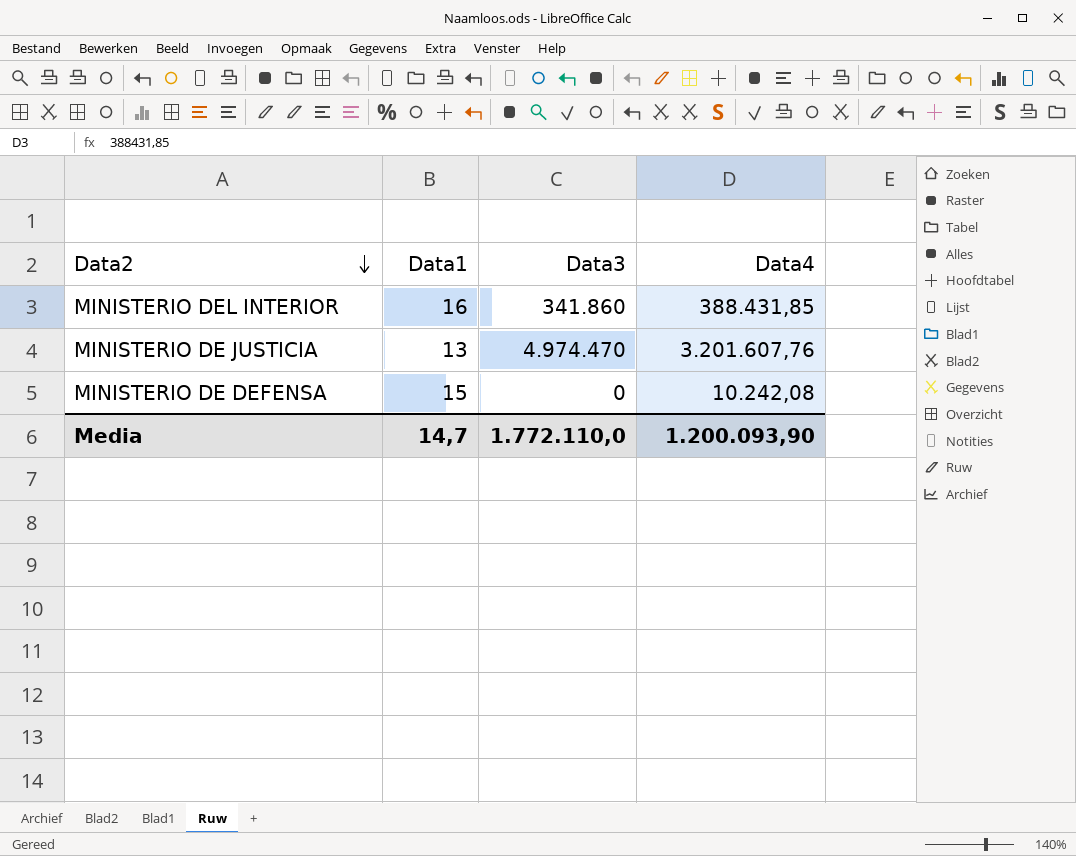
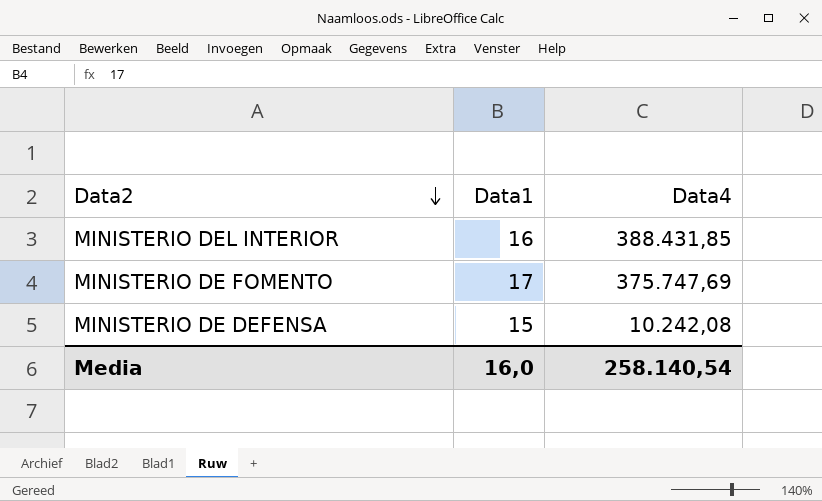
column Data3 | position: 3 -> none
row MINISTERIO DE JUSTICIA: 13 | 4.974.470 | 3.201.607,76 -> none
row MINISTERIO DE FOMENTO: none -> 17 | 375.747,69
Media | Data1: 14,7 -> 16,0
Media | Data4: 1.200.093,90 -> 258.140,54

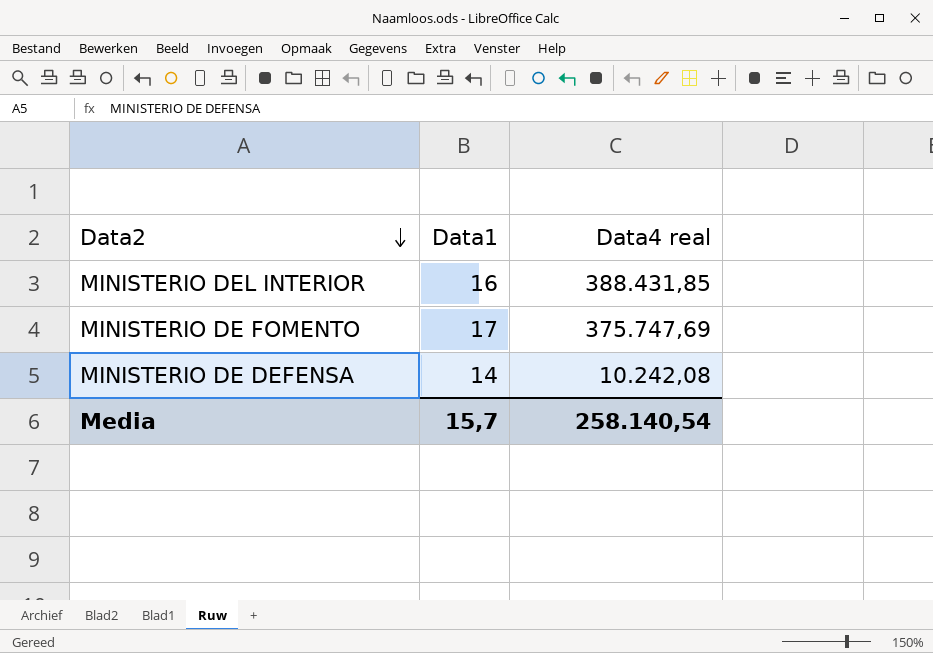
column name: Data4 -> Data4 real
MINISTERIO DE DEFENSA | Data1: 15 -> 14
Media | Data1: 16,0 -> 15,7

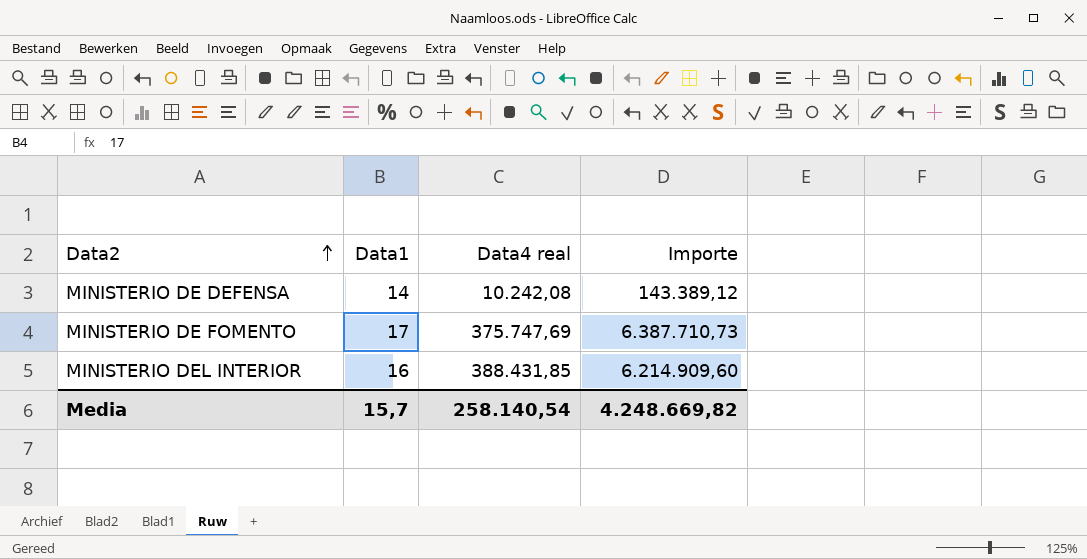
row order: Data2 descending -> Data2 ascending
column Importe | formula: none -> [Data1] * [Data4 real]

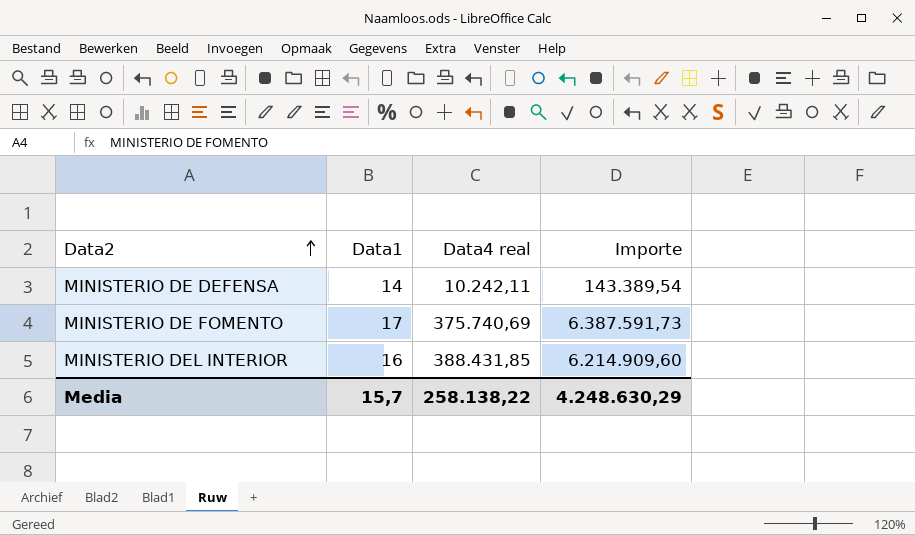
MINISTERIO DE DEFENSA | Data4 real: 10.242,08 -> 10.242,11
MINISTERIO DE DEFENSA | Importe: 143.389,12 -> 143.389,54
MINISTERIO DE FOMENTO | Data4 real: 375.747,69 -> 375.740,69
MINISTERIO DE FOMENTO | Importe: 6.387.710,73 -> 6.387.591,73
Media | Data4 real: 258.140,54 -> 258.138,22
Media | Importe: 4.248.669,82 -> 4.248.630,29

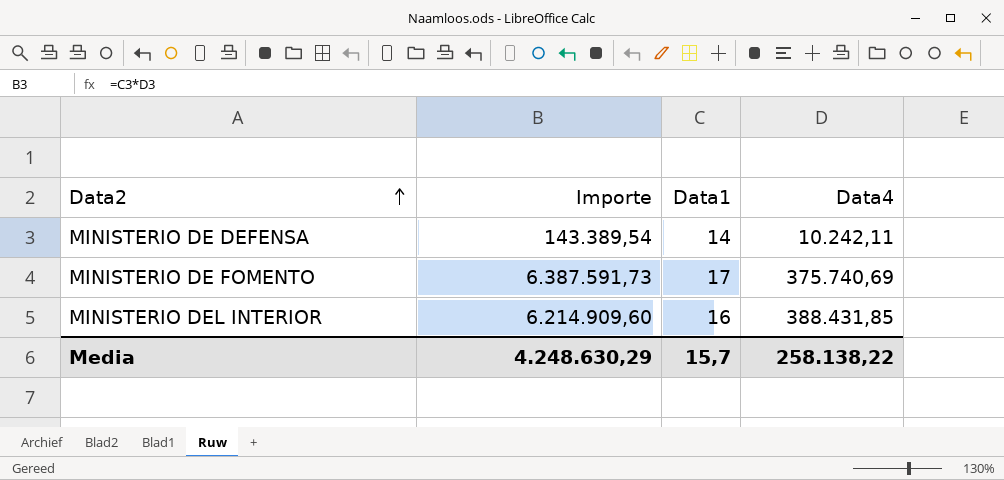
column Importe | position: 4 -> 2
column name: Data4 real -> Data4

